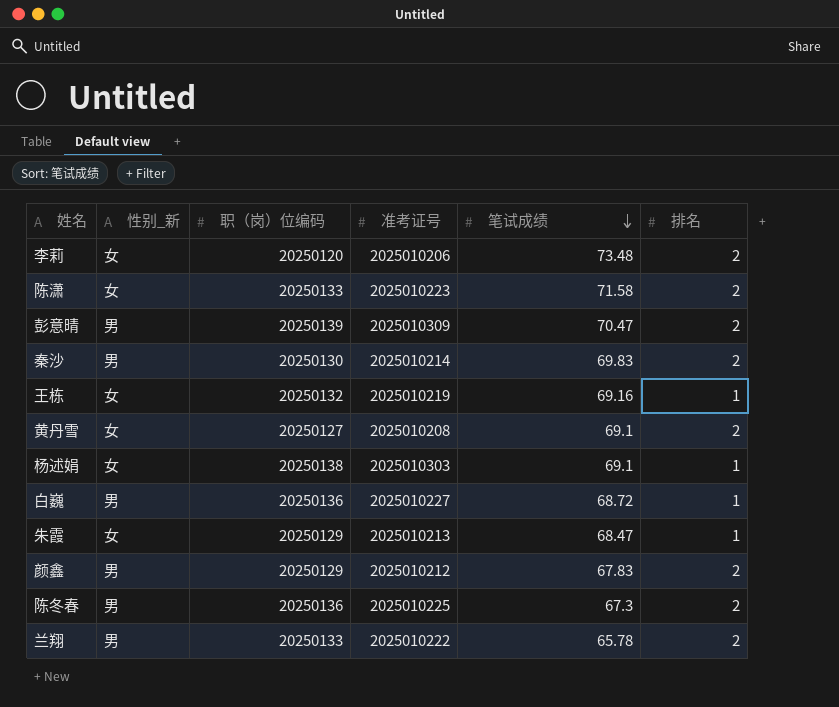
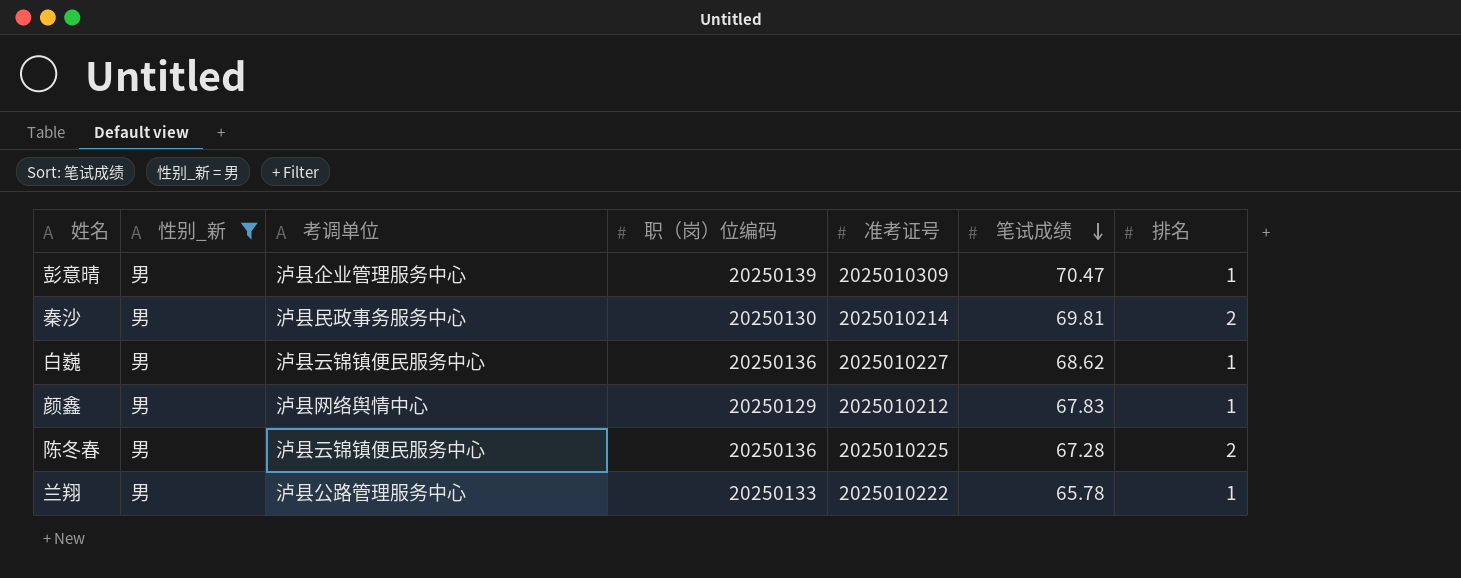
filter: none -> 性别_新 = 男
column 考调单位 | position: none -> 3
彭意晴 | 排名: 2 -> 1
秦沙 | 笔试成绩: 69.83 -> 69.81
白巍 | 笔试成绩: 68.72 -> 68.62
颜鑫 | 排名: 2 -> 1
陈冬春 | 笔试成绩: 67.3 -> 67.28
兰翔 | 排名: 2 -> 1

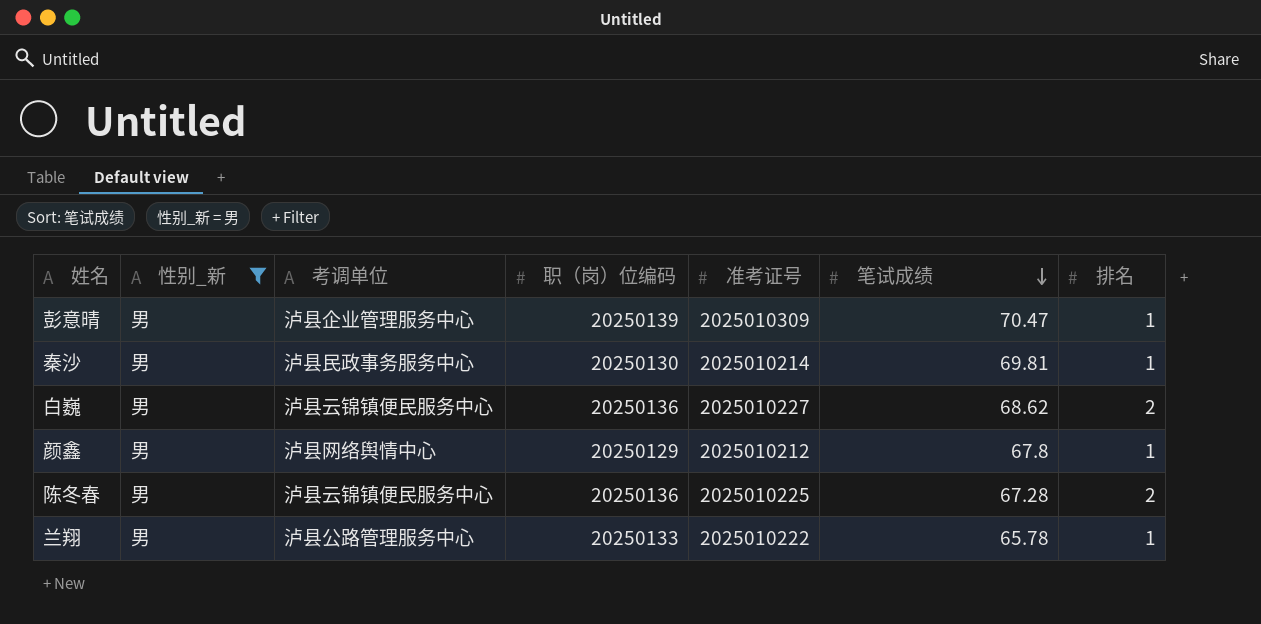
秦沙 | 排名: 2 -> 1
白巍 | 排名: 1 -> 2
颜鑫 | 笔试成绩: 67.83 -> 67.8

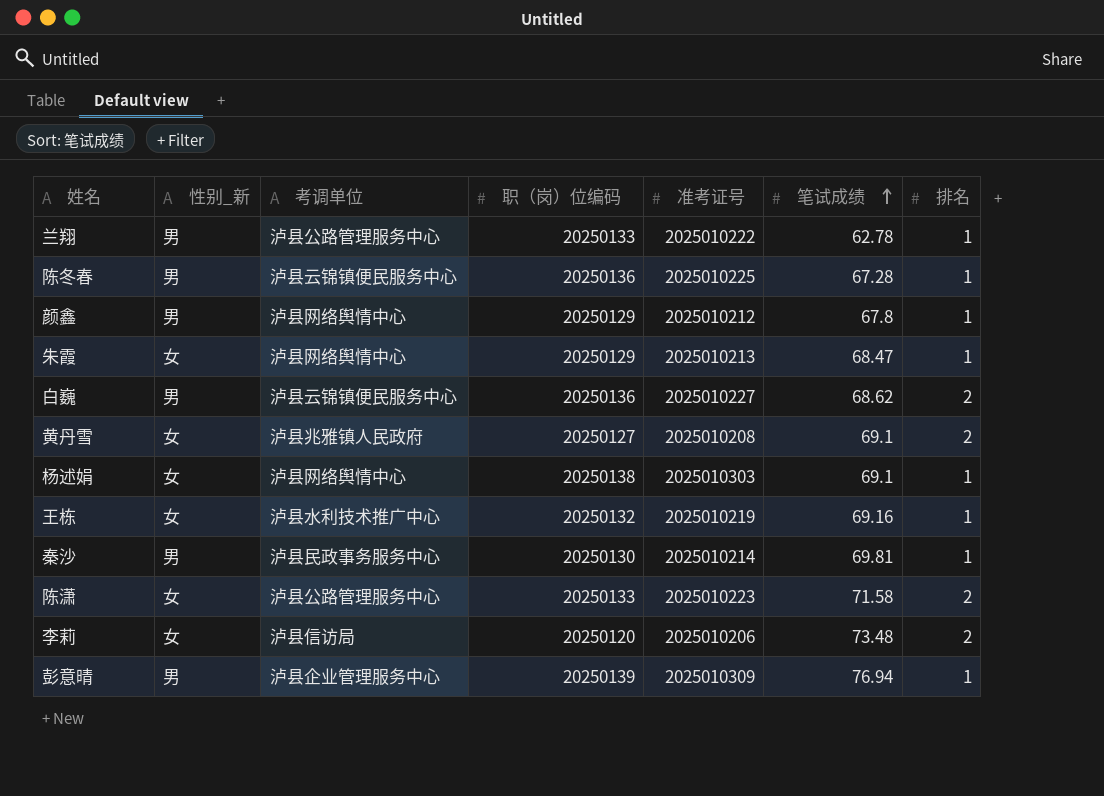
filter: 性别_新 = 男 -> none
row order: 笔试成绩 descending -> 笔试成绩 ascending
兰翔 | 笔试成绩: 65.78 -> 62.78
陈冬春 | 排名: 2 -> 1
彭意晴 | 笔试成绩: 70.47 -> 76.94

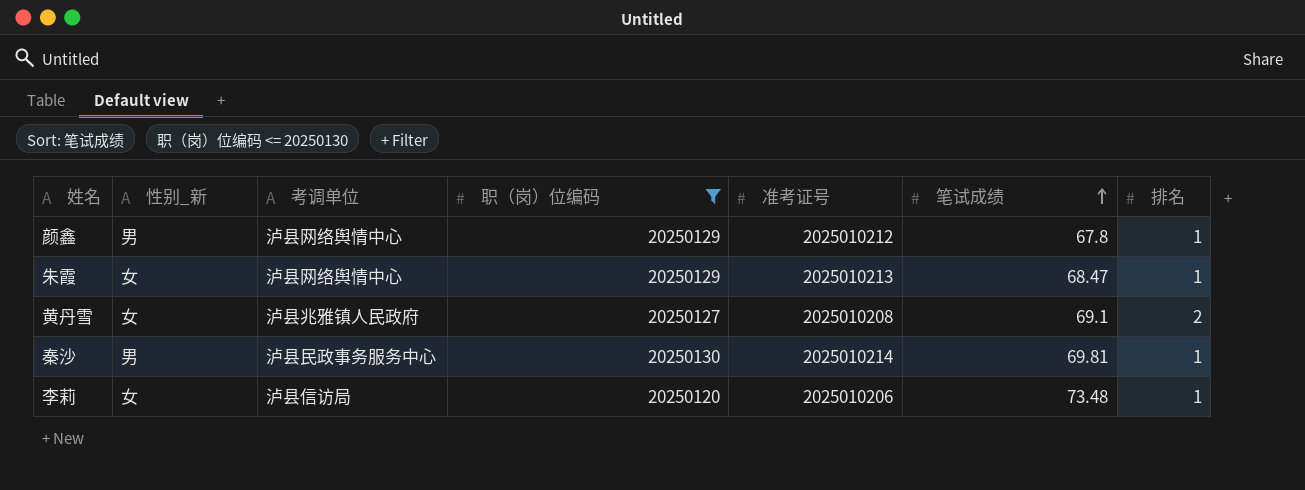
filter: none -> 职（岗）位编码 <= 20250130
李莉 | 排名: 2 -> 1

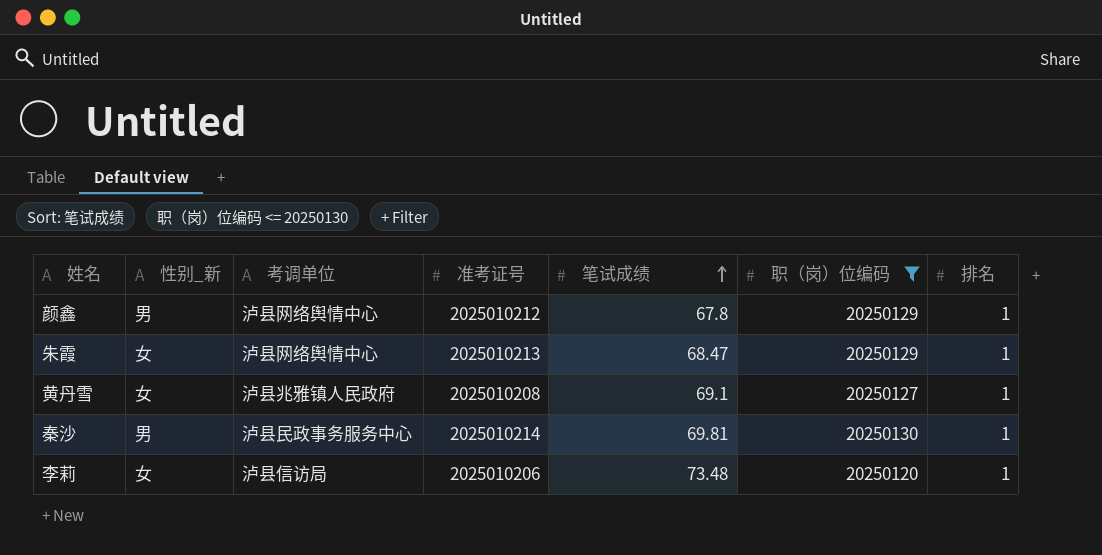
column 职（岗）位编码 | position: 4 -> 6
黄丹雪 | 排名: 2 -> 1

